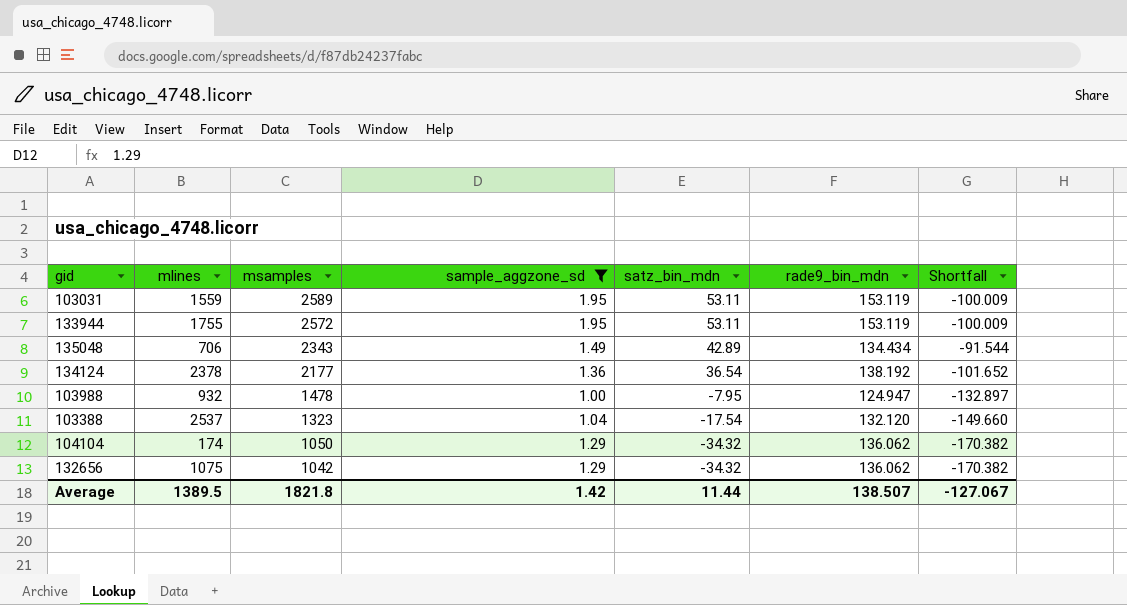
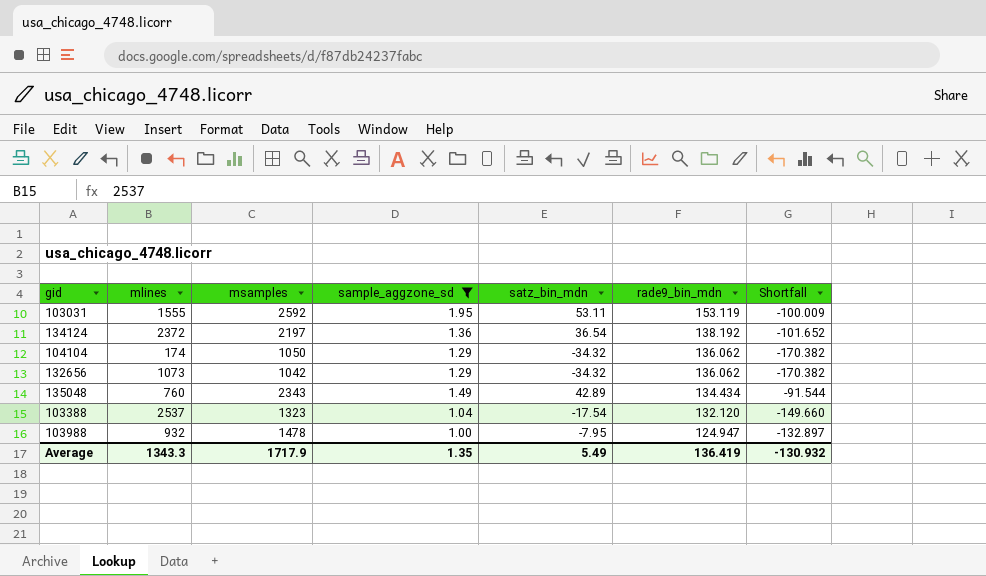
row order: msamples descending -> rade9_bin_mdn descending
row 133944: 1755 | 2572 | 1.95 | 53.11 | 153.119 | -100.009 -> none
103031 | mlines: 1559 -> 1555
103031 | msamples: 2589 -> 2592
134124 | mlines: 2378 -> 2372
134124 | msamples: 2177 -> 2197
132656 | mlines: 1075 -> 1073
135048 | mlines: 706 -> 760
Average | mlines: 1389.5 -> 1343.3
Average | msamples: 1821.8 -> 1717.9
Average | sample_aggzone_sd: 1.42 -> 1.35
Average | satz_bin_mdn: 11.44 -> 5.49
Average | rade9_bin_mdn: 138.507 -> 136.419
Average | Shortfall: -127.067 -> -130.932

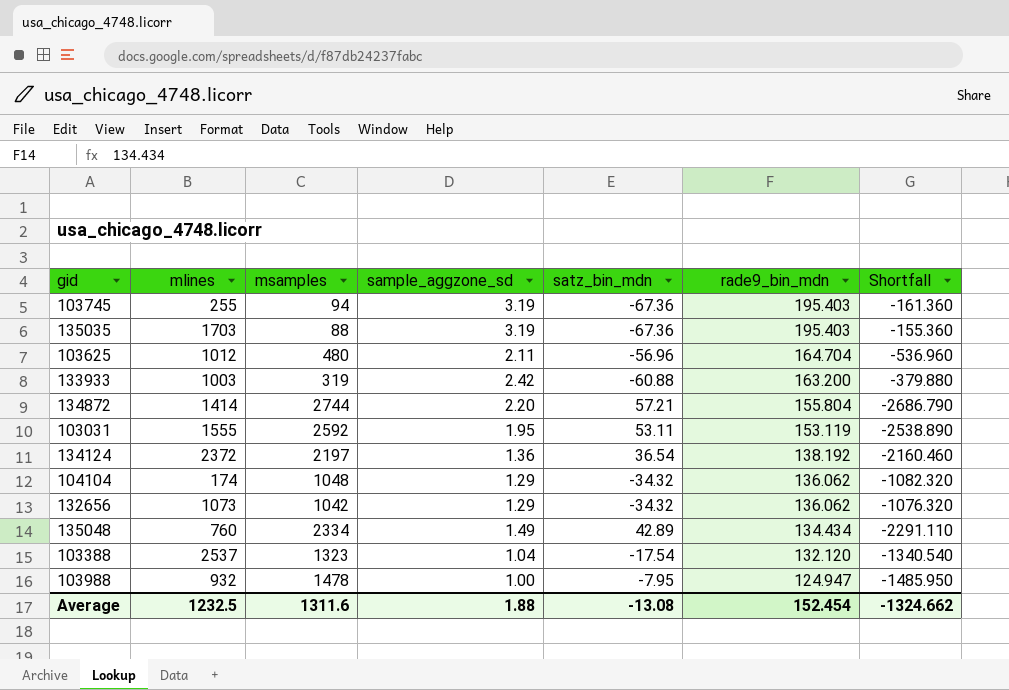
filter: sample_aggzone_sd <= 1.95 -> none
column Shortfall | formula: [satz_bin_mdn] - [rade9_bin_mdn] -> [satz_bin_mdn] - [msamples]
104104 | msamples: 1050 -> 1048
135048 | msamples: 2343 -> 2334
Average | mlines: 1343.3 -> 1232.5
Average | msamples: 1717.9 -> 1311.6
Average | sample_aggzone_sd: 1.35 -> 1.88
Average | satz_bin_mdn: 5.49 -> -13.08
Average | rade9_bin_mdn: 136.419 -> 152.454
Average | Shortfall: -130.932 -> -1324.662

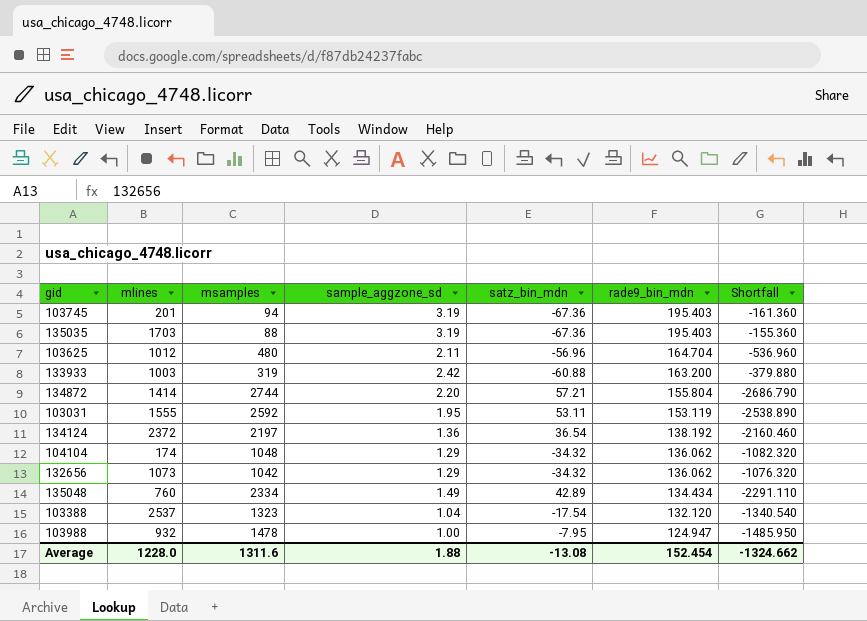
103745 | mlines: 255 -> 201
Average | mlines: 1232.5 -> 1228.0

